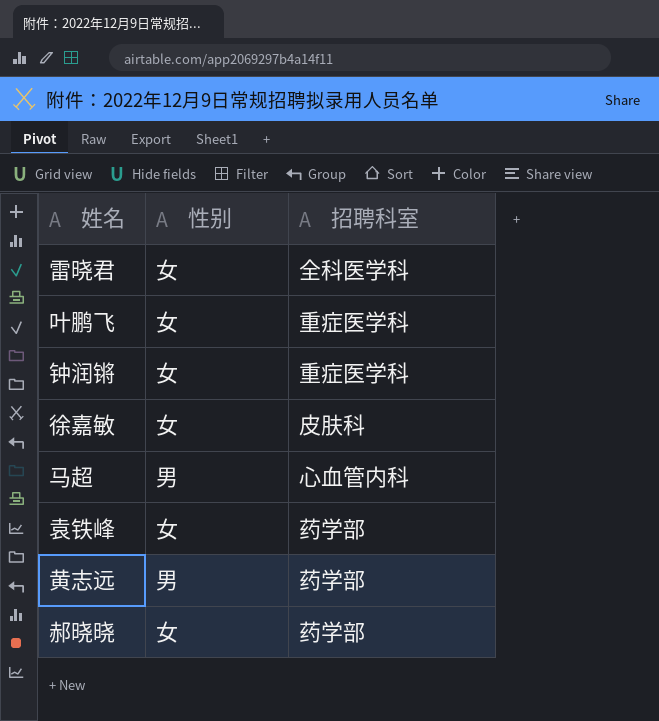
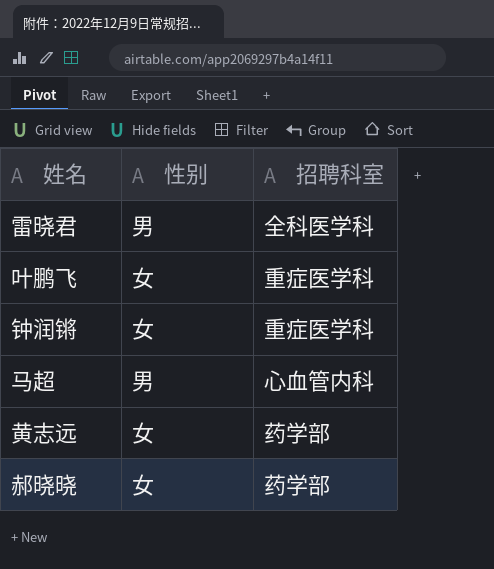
row 徐嘉敏: 女 | 皮肤科 -> none
row 袁铁峰: 女 | 药学部 -> none
雷晓君 | 性别: 女 -> 男
黄志远 | 性别: 男 -> 女

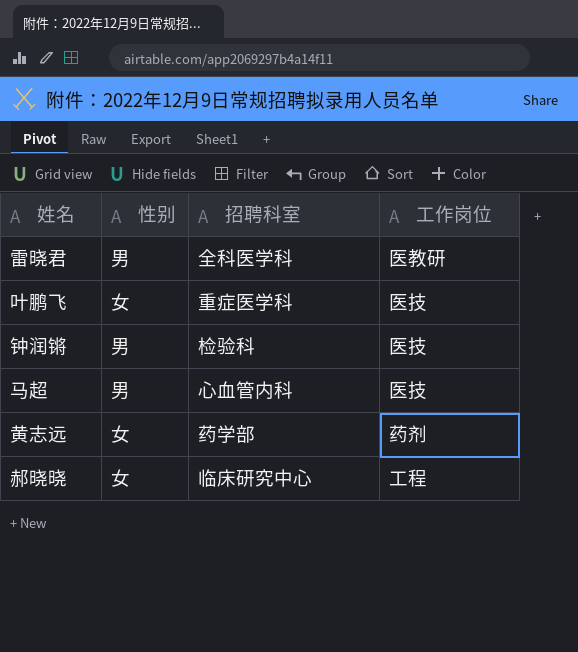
column 工作岗位 | position: none -> 4
钟润锵 | 性别: 女 -> 男
钟润锵 | 招聘科室: 重症医学科 -> 检验科
郝晓晓 | 招聘科室: 药学部 -> 临床研究中心

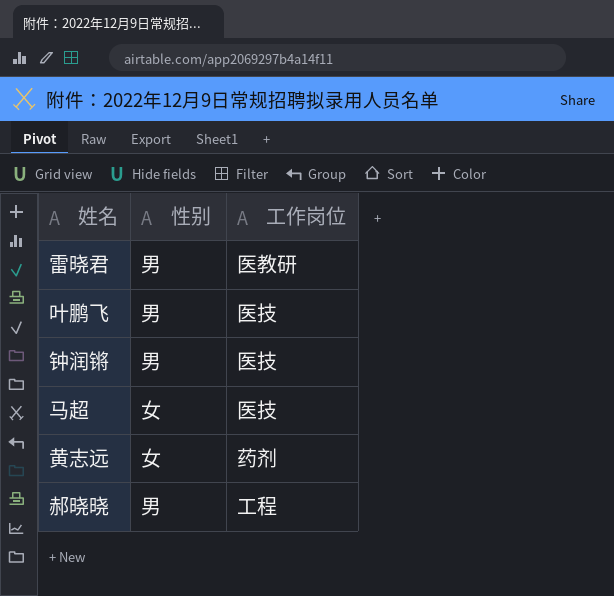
column 招聘科室 | position: 3 -> none
叶鹏飞 | 性别: 女 -> 男
马超 | 性别: 男 -> 女
郝晓晓 | 性别: 女 -> 男

